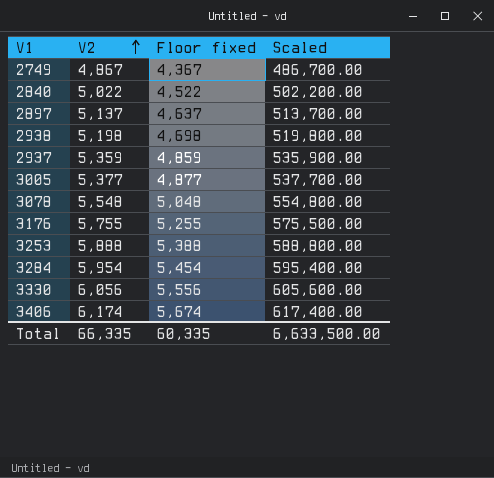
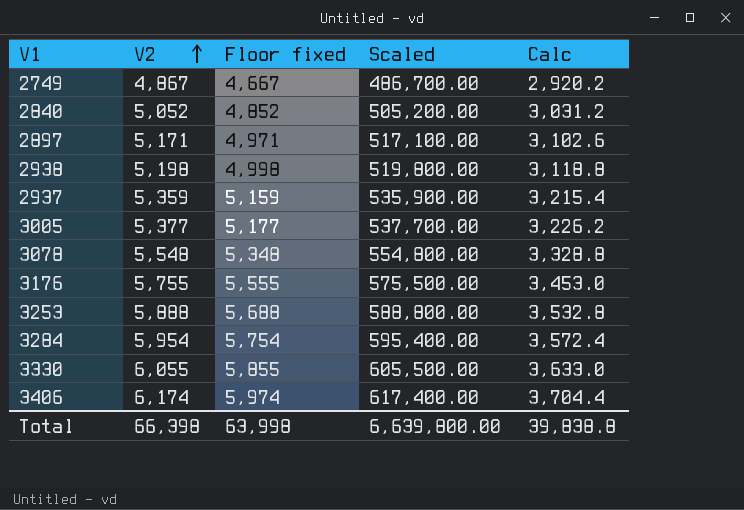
column Floor fixed | formula: [V2] - 500 -> [V2] - 200
column Calc | formula: none -> [V2] * 0.6
2840 | V2: 5,022 -> 5,052
2840 | Scaled: 502,200.00 -> 505,200.00
2897 | V2: 5,137 -> 5,171
2897 | Scaled: 513,700.00 -> 517,100.00
3330 | V2: 6,056 -> 6,055
3330 | Scaled: 605,600.00 -> 605,500.00
Total | V2: 66,335 -> 66,398
Total | Floor fixed: 60,335 -> 63,998
Total | Scaled: 6,633,500.00 -> 6,639,800.00

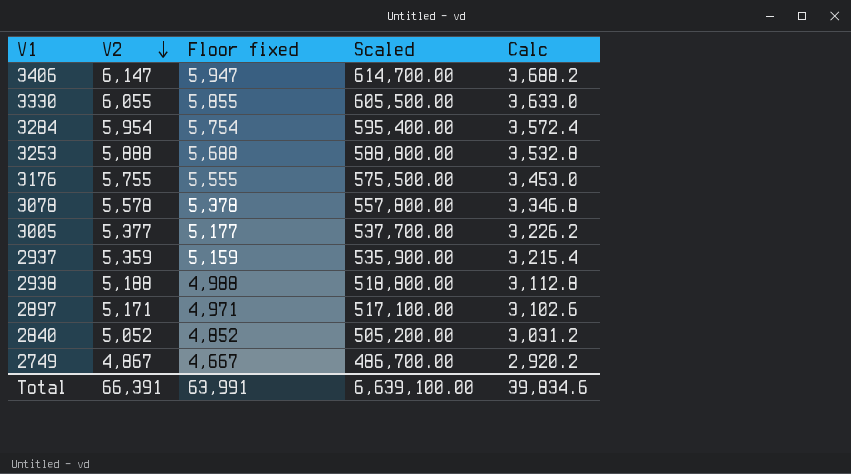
row order: V2 ascending -> V2 descending
3406 | V2: 6,174 -> 6,147
3406 | Floor fixed: 5,974 -> 5,947
3406 | Scaled: 617,400.00 -> 614,700.00
3406 | Calc: 3,704.4 -> 3,688.2
3078 | V2: 5,548 -> 5,578
3078 | Floor fixed: 5,348 -> 5,378
3078 | Scaled: 554,800.00 -> 557,800.00
3078 | Calc: 3,328.8 -> 3,346.8
2938 | V2: 5,198 -> 5,188
2938 | Floor fixed: 4,998 -> 4,988
2938 | Scaled: 519,800.00 -> 518,800.00
2938 | Calc: 3,118.8 -> 3,112.8
Total | V2: 66,398 -> 66,391
Total | Floor fixed: 63,998 -> 63,991
Total | Scaled: 6,639,800.00 -> 6,639,100.00
Total | Calc: 39,838.8 -> 39,834.6

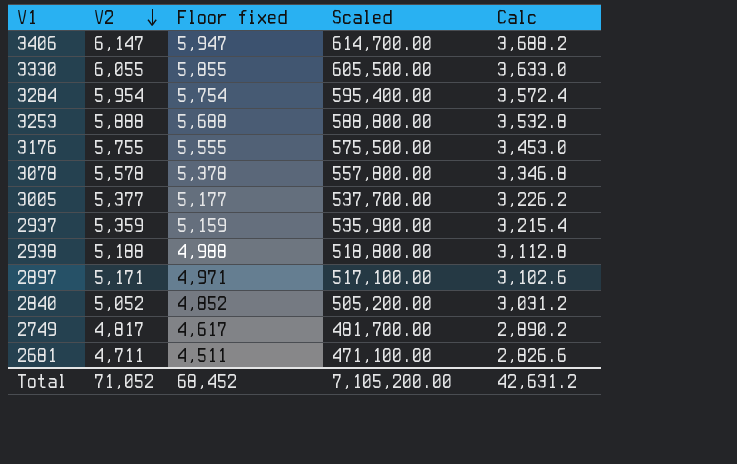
2749 | V2: 4,867 -> 4,817
2749 | Floor fixed: 4,667 -> 4,617
2749 | Scaled: 486,700.00 -> 481,700.00
2749 | Calc: 2,920.2 -> 2,890.2
row 2681: none -> 4,711 | 4,511 | 471,100.00 | 2,826.6
Total | V2: 66,391 -> 71,052
Total | Floor fixed: 63,991 -> 68,452
Total | Scaled: 6,639,100.00 -> 7,105,200.00
Total | Calc: 39,834.6 -> 42,631.2

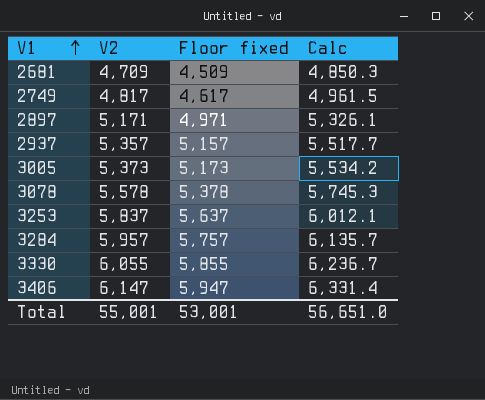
row order: V2 descending -> V1 ascending
column Scaled | formula: [V2] * 100 -> none
column Calc | formula: [V2] * 0.6 -> [V2] * 1.03
row 3176: 5,755 | 5,555 | 575,500.00 | 3,453.0 -> none
row 2938: 5,188 | 4,988 | 518,800.00 | 3,112.8 -> none
row 2840: 5,052 | 4,852 | 505,200.00 | 3,031.2 -> none
2681 | V2: 4,711 -> 4,709
2681 | Floor fixed: 4,511 -> 4,509
2937 | V2: 5,359 -> 5,357
2937 | Floor fixed: 5,159 -> 5,157
3005 | V2: 5,377 -> 5,373
3005 | Floor fixed: 5,177 -> 5,173
3253 | V2: 5,888 -> 5,837
3253 | Floor fixed: 5,688 -> 5,637
3284 | V2: 5,954 -> 5,957
3284 | Floor fixed: 5,754 -> 5,757
Total | V2: 71,052 -> 55,001
Total | Floor fixed: 68,452 -> 53,001
Total | Calc: 42,631.2 -> 56,651.0

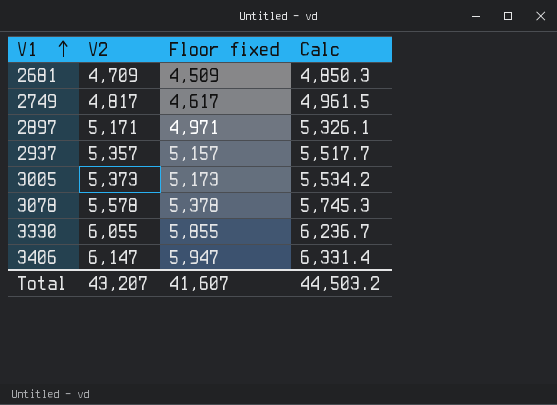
row 3253: 5,837 | 5,637 | 6,012.1 -> none
row 3284: 5,957 | 5,757 | 6,135.7 -> none
Total | V2: 55,001 -> 43,207
Total | Floor fixed: 53,001 -> 41,607
Total | Calc: 56,651.0 -> 44,503.2

